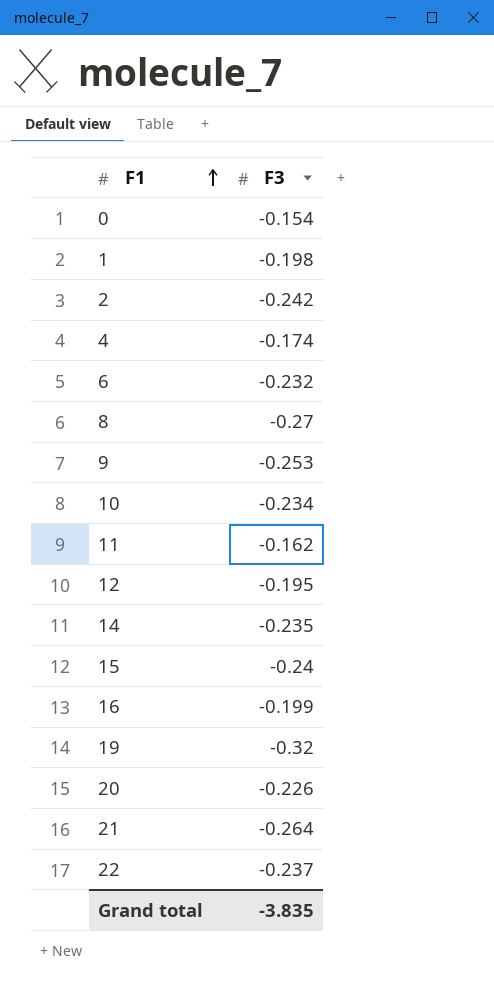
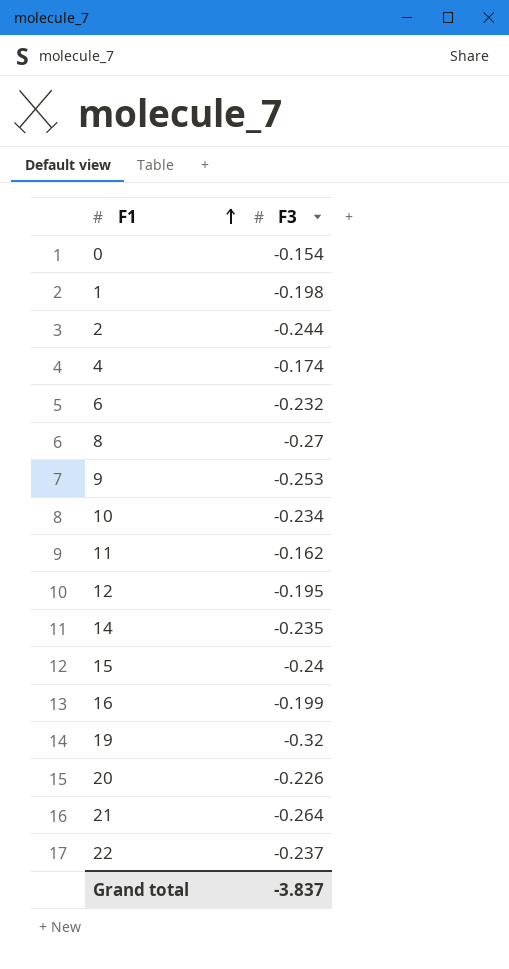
2 | F3: -0.242 -> -0.244
Grand total | F3: -3.835 -> -3.837

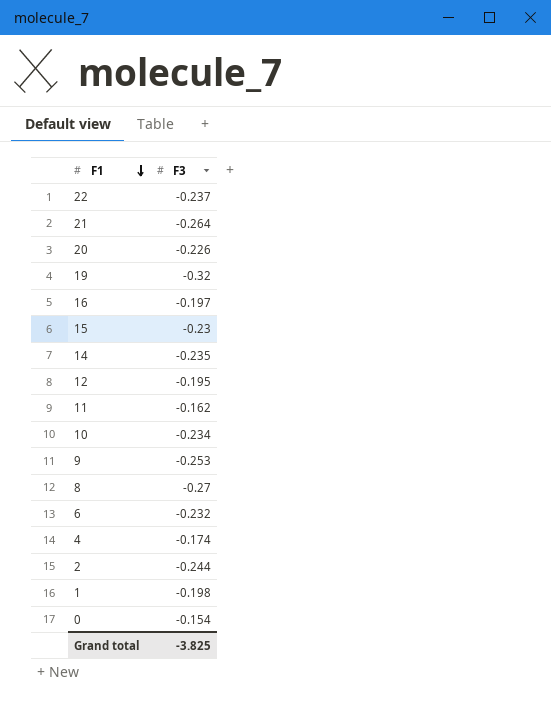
row order: F1 ascending -> F1 descending
16 | F3: -0.199 -> -0.197
15 | F3: -0.24 -> -0.23
Grand total | F3: -3.837 -> -3.825

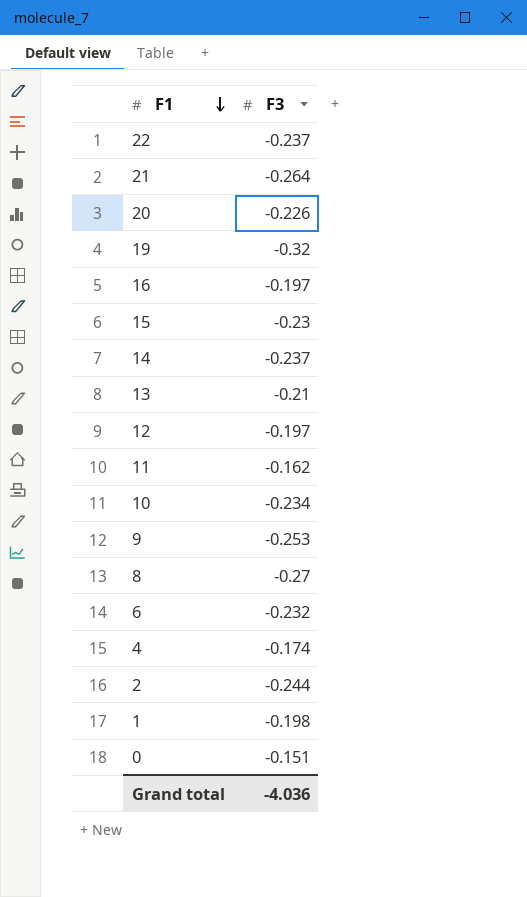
14 | F3: -0.235 -> -0.237
row 13: none -> -0.21
12 | F3: -0.195 -> -0.197
0 | F3: -0.154 -> -0.151
Grand total | F3: -3.825 -> -4.036

